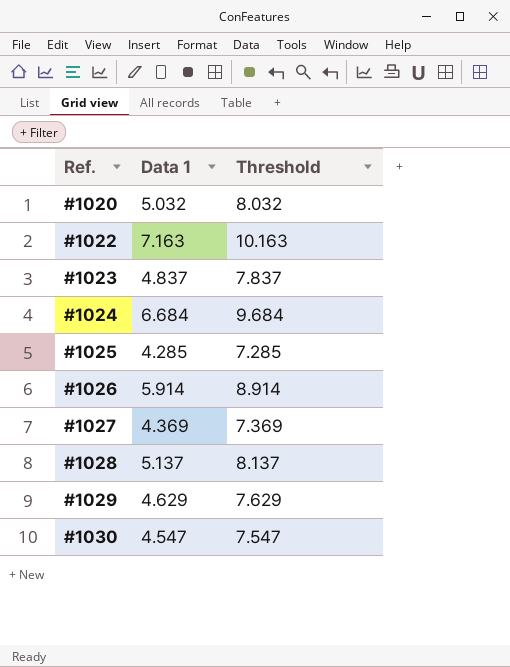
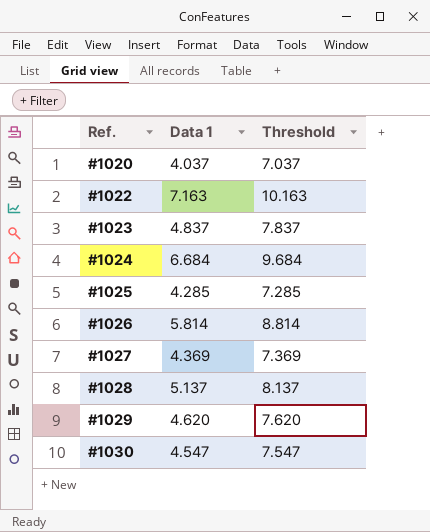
#1020 | Data 1: 5.032 -> 4.037
#1020 | Threshold: 8.032 -> 7.037
#1026 | Data 1: 5.914 -> 5.814
#1026 | Threshold: 8.914 -> 8.814
#1029 | Data 1: 4.629 -> 4.620
#1029 | Threshold: 7.629 -> 7.620

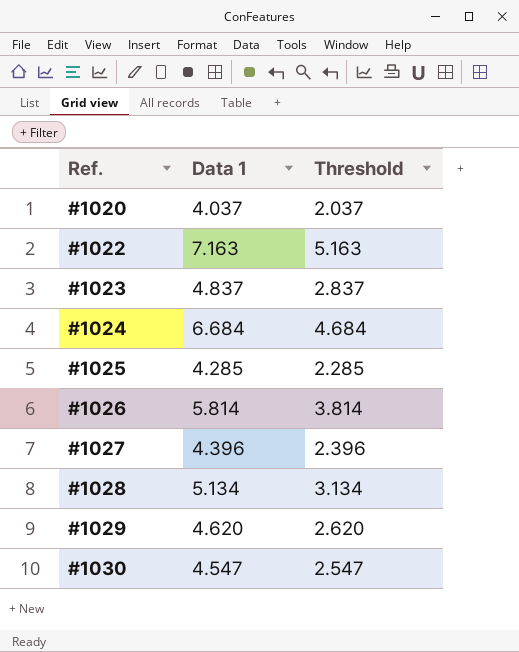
column Threshold | formula: [Data 1] + 3 -> [Data 1] - 2
#1027 | Data 1: 4.369 -> 4.396
#1028 | Data 1: 5.137 -> 5.134

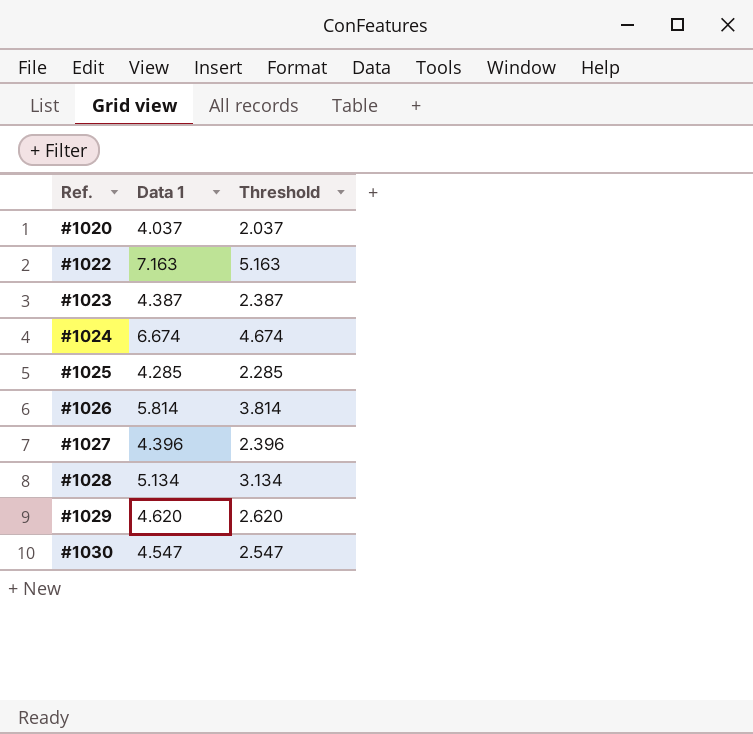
#1023 | Data 1: 4.837 -> 4.387
#1023 | Threshold: 2.837 -> 2.387
#1024 | Data 1: 6.684 -> 6.674
#1024 | Threshold: 4.684 -> 4.674

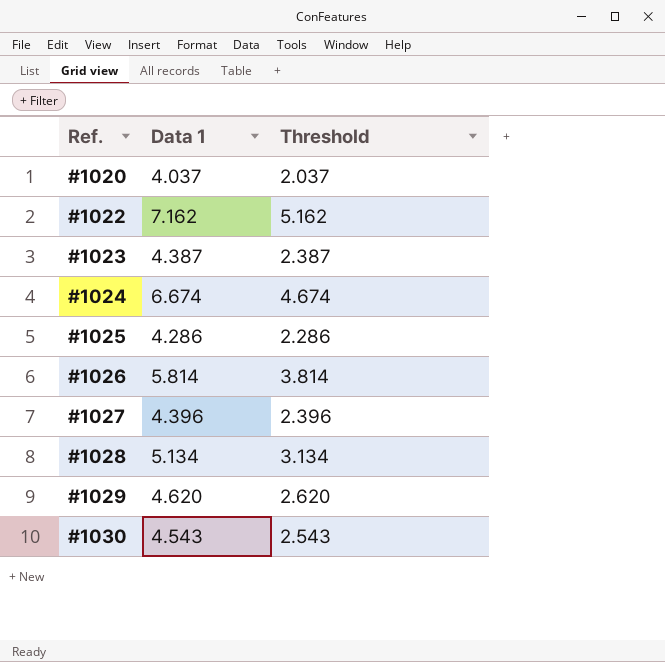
#1022 | Data 1: 7.163 -> 7.162
#1022 | Threshold: 5.163 -> 5.162
#1025 | Data 1: 4.285 -> 4.286
#1025 | Threshold: 2.285 -> 2.286
#1030 | Data 1: 4.547 -> 4.543
#1030 | Threshold: 2.547 -> 2.543

